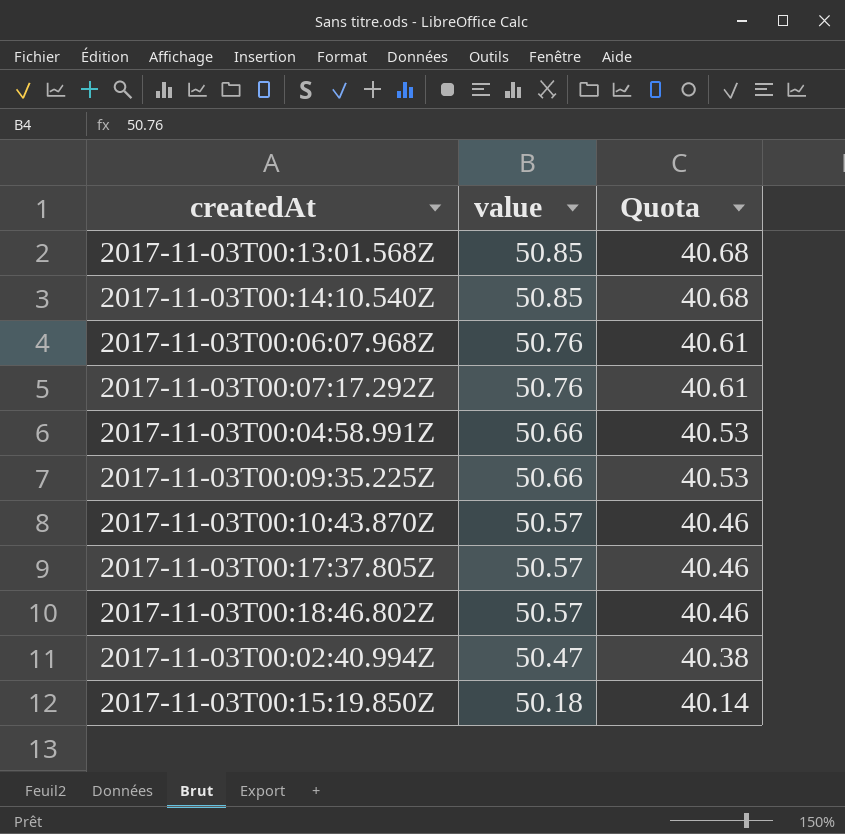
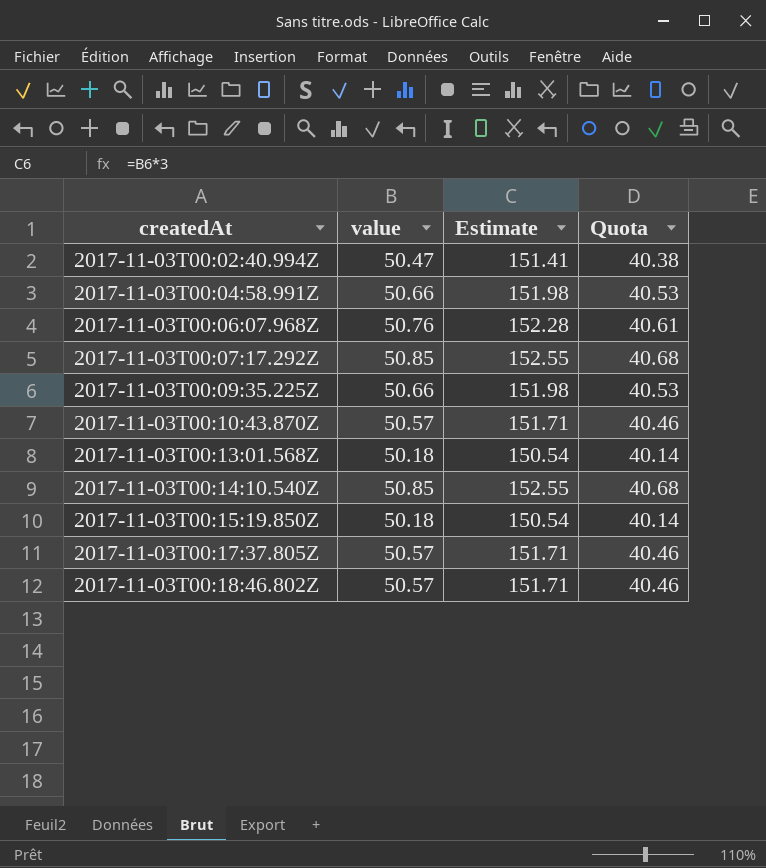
row order: value descending -> createdAt ascending
column Estimate | formula: none -> [value] * 3
2017-11-03T00:07:17.292Z | value: 50.76 -> 50.85
2017-11-03T00:07:17.292Z | Quota: 40.61 -> 40.68
2017-11-03T00:13:01.568Z | value: 50.85 -> 50.18
2017-11-03T00:13:01.568Z | Quota: 40.68 -> 40.14

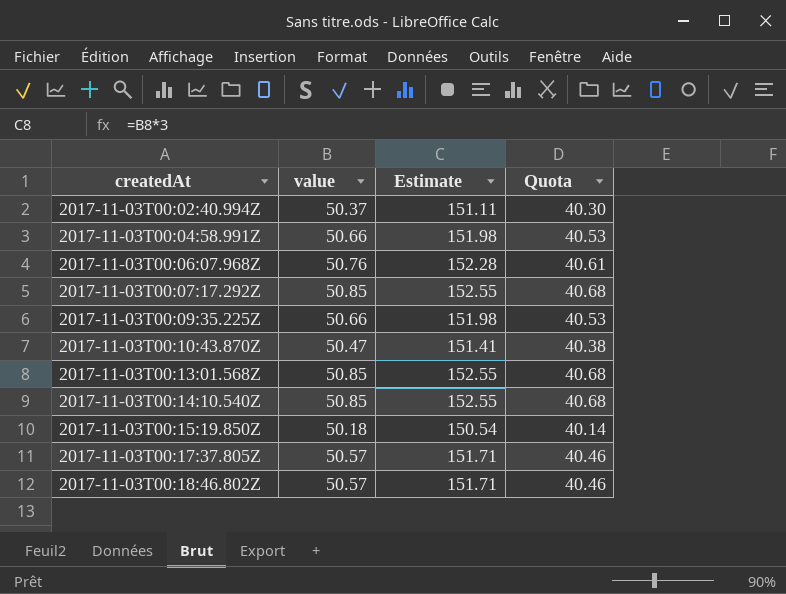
2017-11-03T00:02:40.994Z | value: 50.47 -> 50.37
2017-11-03T00:02:40.994Z | Estimate: 151.41 -> 151.11
2017-11-03T00:02:40.994Z | Quota: 40.38 -> 40.30
2017-11-03T00:10:43.870Z | value: 50.57 -> 50.47
2017-11-03T00:10:43.870Z | Estimate: 151.71 -> 151.41
2017-11-03T00:10:43.870Z | Quota: 40.46 -> 40.38
2017-11-03T00:13:01.568Z | value: 50.18 -> 50.85
2017-11-03T00:13:01.568Z | Estimate: 150.54 -> 152.55
2017-11-03T00:13:01.568Z | Quota: 40.14 -> 40.68

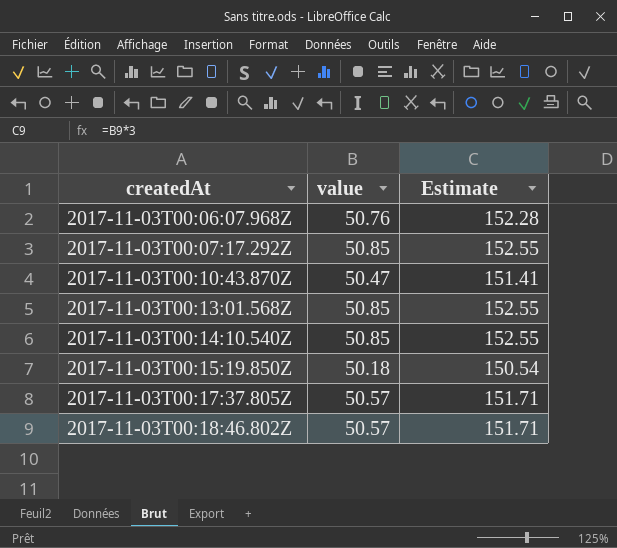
column Quota | formula: [value] * 0.8 -> none
row 2017-11-03T00:02:40.994Z: 50.37 | 151.11 | 40.30 -> none
row 2017-11-03T00:04:58.991Z: 50.66 | 151.98 | 40.53 -> none
row 2017-11-03T00:09:35.225Z: 50.66 | 151.98 | 40.53 -> none

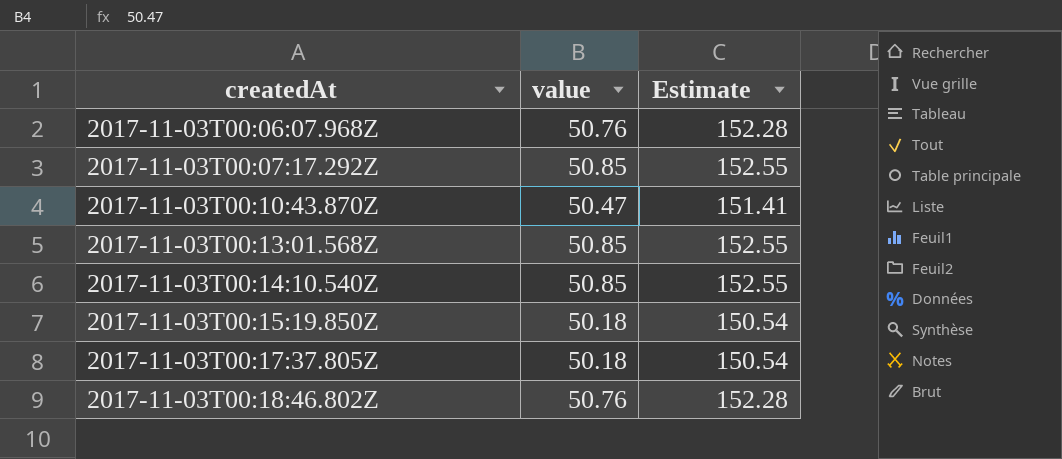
2017-11-03T00:17:37.805Z | value: 50.57 -> 50.18
2017-11-03T00:17:37.805Z | Estimate: 151.71 -> 150.54
2017-11-03T00:18:46.802Z | value: 50.57 -> 50.76
2017-11-03T00:18:46.802Z | Estimate: 151.71 -> 152.28

